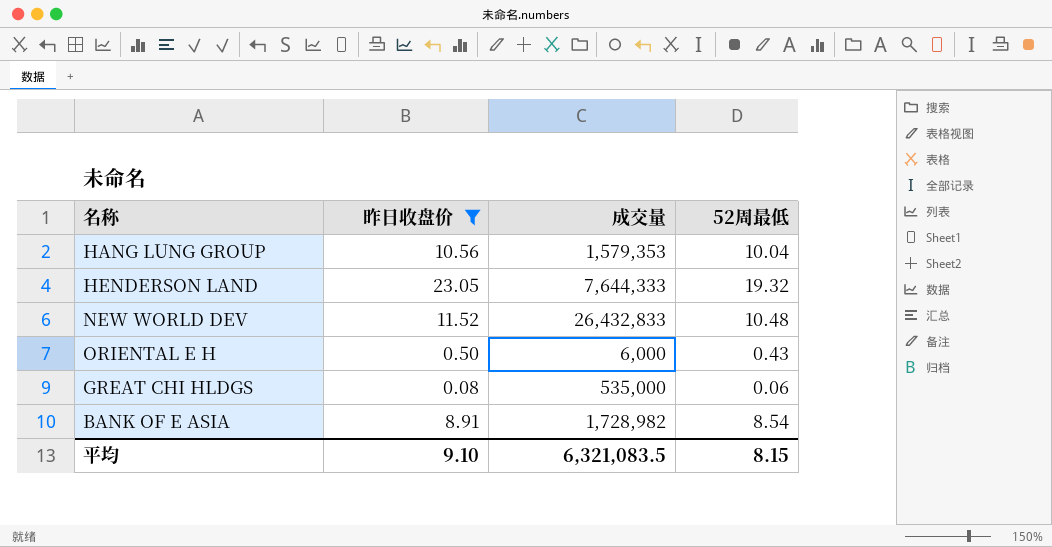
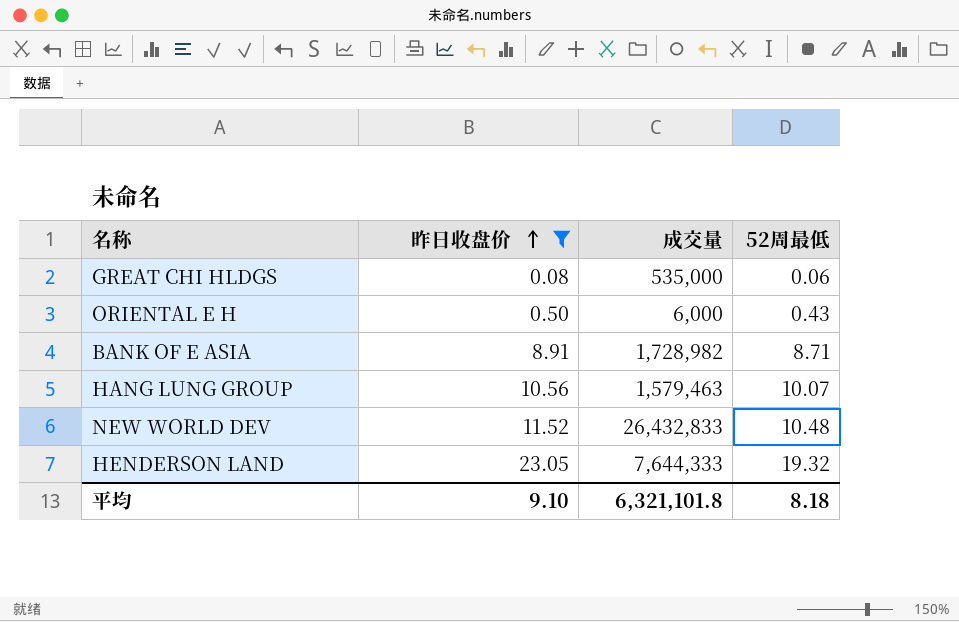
row order: none -> 昨日收盘价 ascending
BANK OF E ASIA | 52周最低: 8.54 -> 8.71
HANG LUNG GROUP | 成交量: 1,579,353 -> 1,579,463
HANG LUNG GROUP | 52周最低: 10.04 -> 10.07
平均 | 成交量: 6,321,083.5 -> 6,321,101.8
平均 | 52周最低: 8.15 -> 8.18

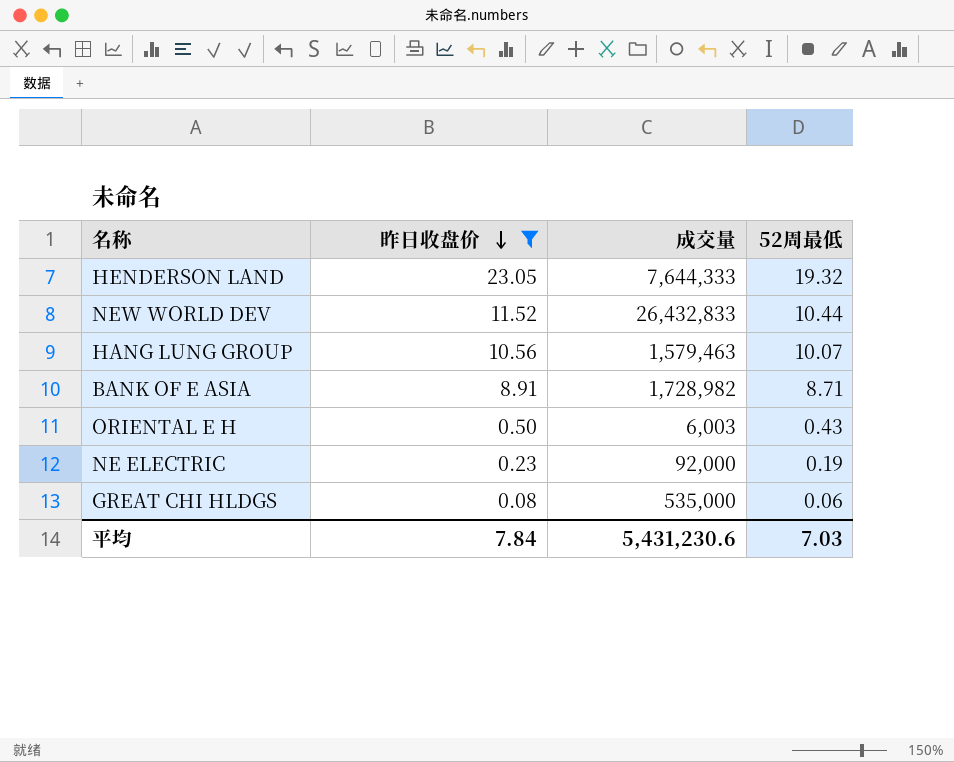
row order: 昨日收盘价 ascending -> 昨日收盘价 descending
NEW WORLD DEV | 52周最低: 10.48 -> 10.44
ORIENTAL E H | 成交量: 6,000 -> 6,003
row NE ELECTRIC: none -> 0.23 | 92,000 | 0.19
平均 | 昨日收盘价: 9.10 -> 7.84
平均 | 成交量: 6,321,101.8 -> 5,431,230.6
平均 | 52周最低: 8.18 -> 7.03

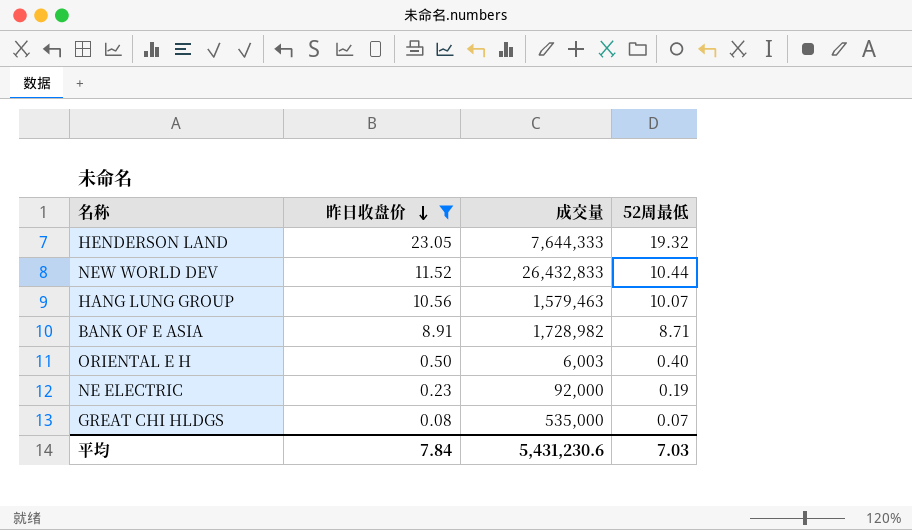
ORIENTAL E H | 52周最低: 0.43 -> 0.40
GREAT CHI HLDGS | 52周最低: 0.06 -> 0.07

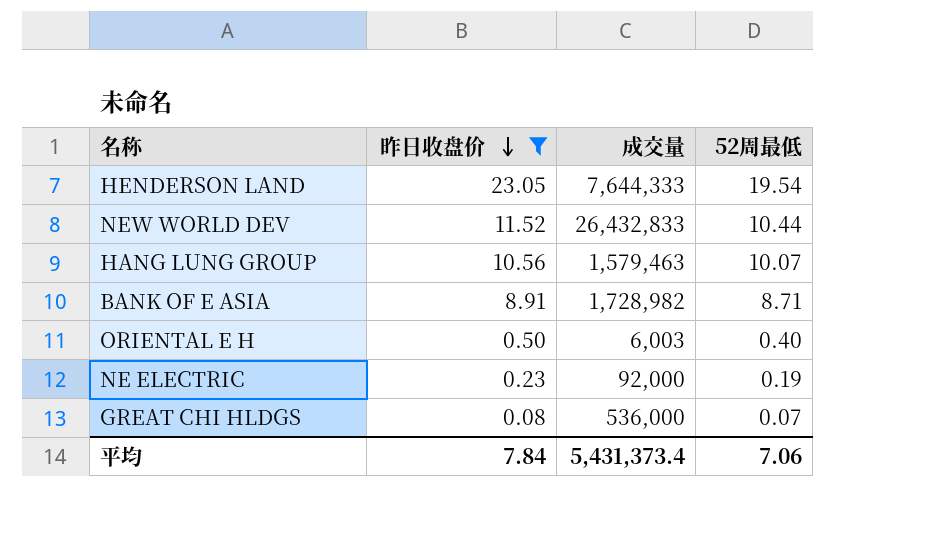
HENDERSON LAND | 52周最低: 19.32 -> 19.54
GREAT CHI HLDGS | 成交量: 535,000 -> 536,000
平均 | 成交量: 5,431,230.6 -> 5,431,373.4
平均 | 52周最低: 7.03 -> 7.06

